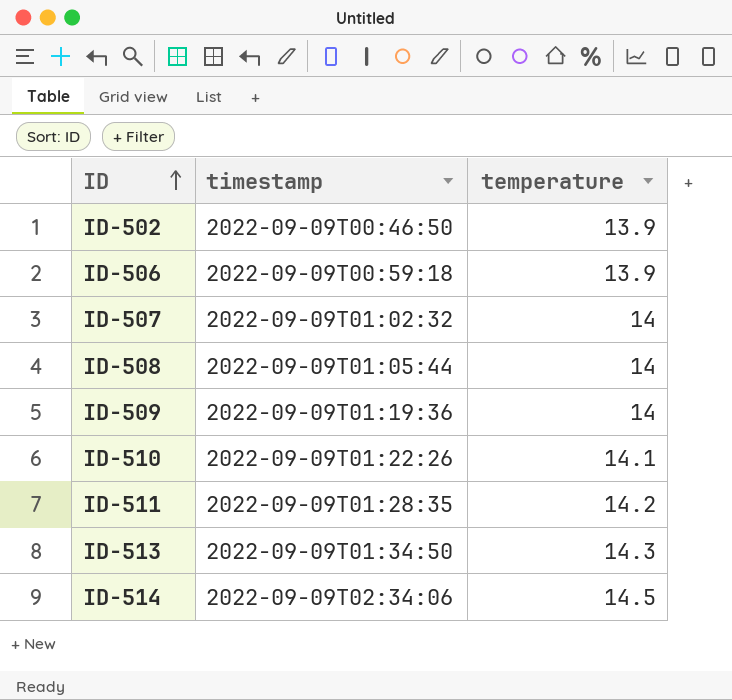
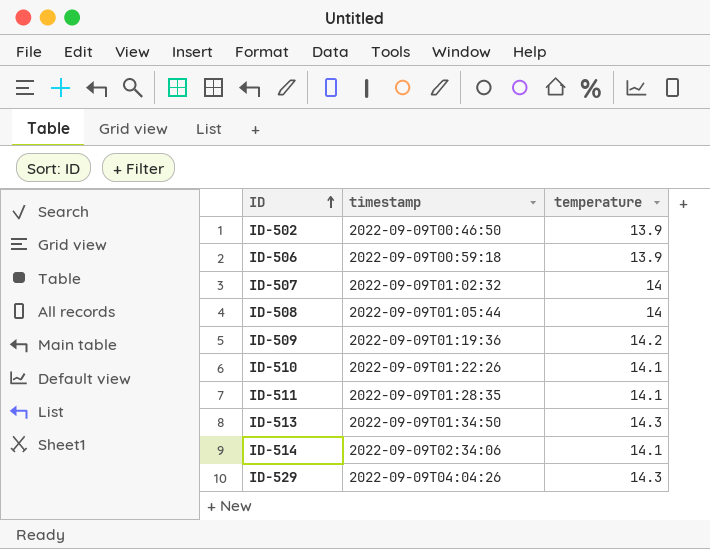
ID-509 | temperature: 14 -> 14.2
ID-511 | temperature: 14.2 -> 14.1
ID-514 | temperature: 14.5 -> 14.1
row ID-529: none -> 2022-09-09T04:04:26 | 14.3

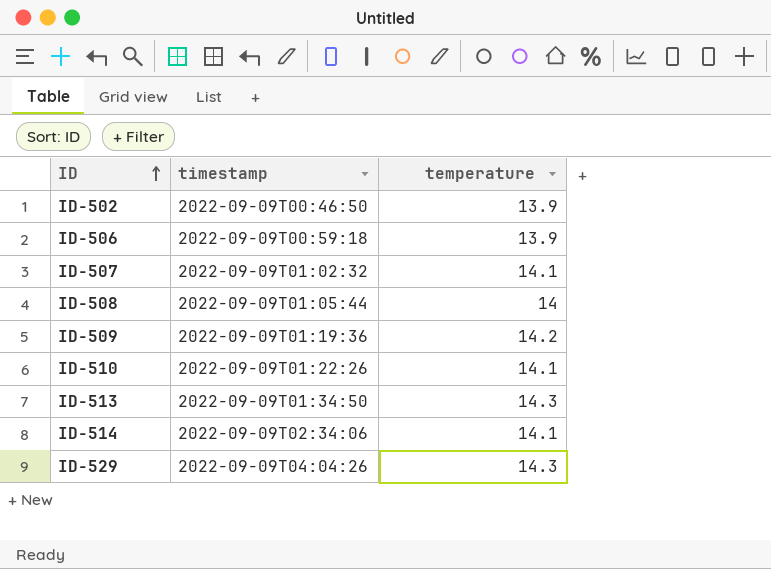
row ID-511: 2022-09-09T01:28:35 | 14.1 -> none
ID-507 | temperature: 14 -> 14.1

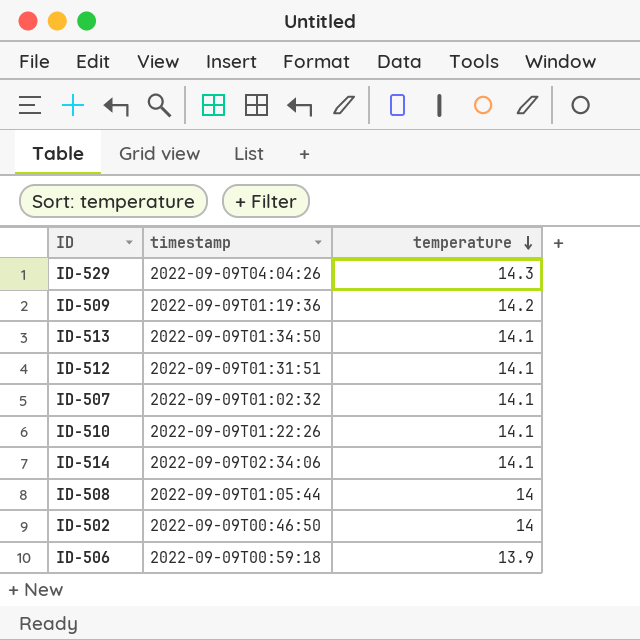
row order: ID ascending -> temperature descending
ID-513 | temperature: 14.3 -> 14.1
row ID-512: none -> 2022-09-09T01:31:51 | 14.1
ID-502 | temperature: 13.9 -> 14

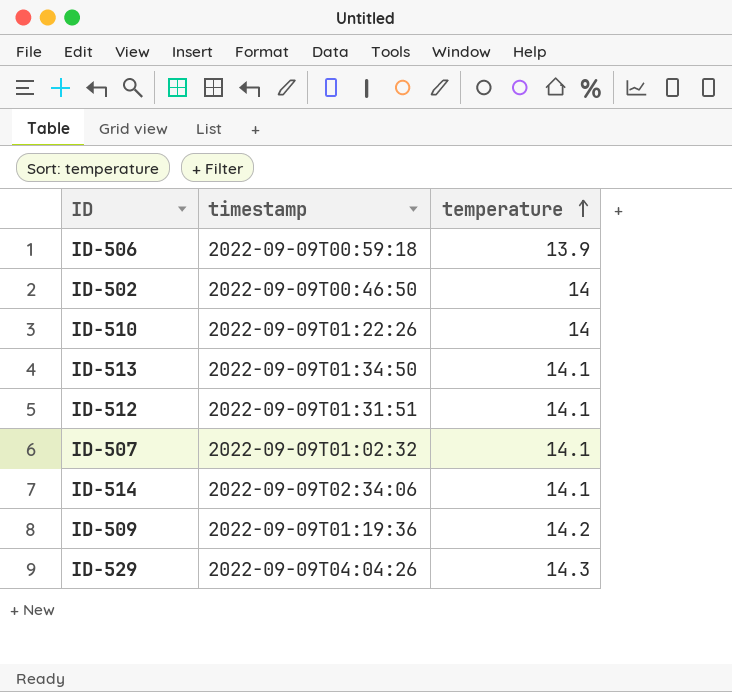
row order: temperature descending -> temperature ascending
row ID-508: 2022-09-09T01:05:44 | 14 -> none
ID-510 | temperature: 14.1 -> 14

